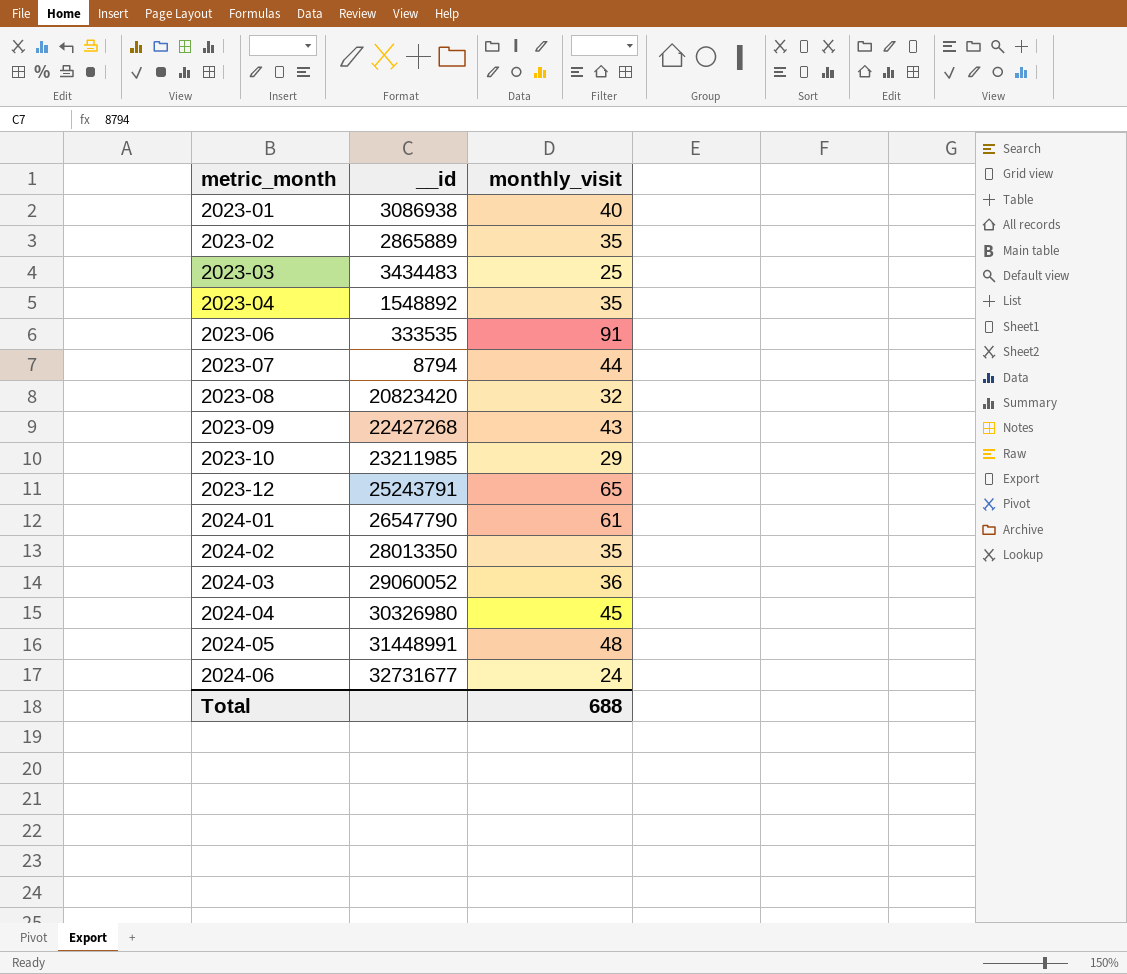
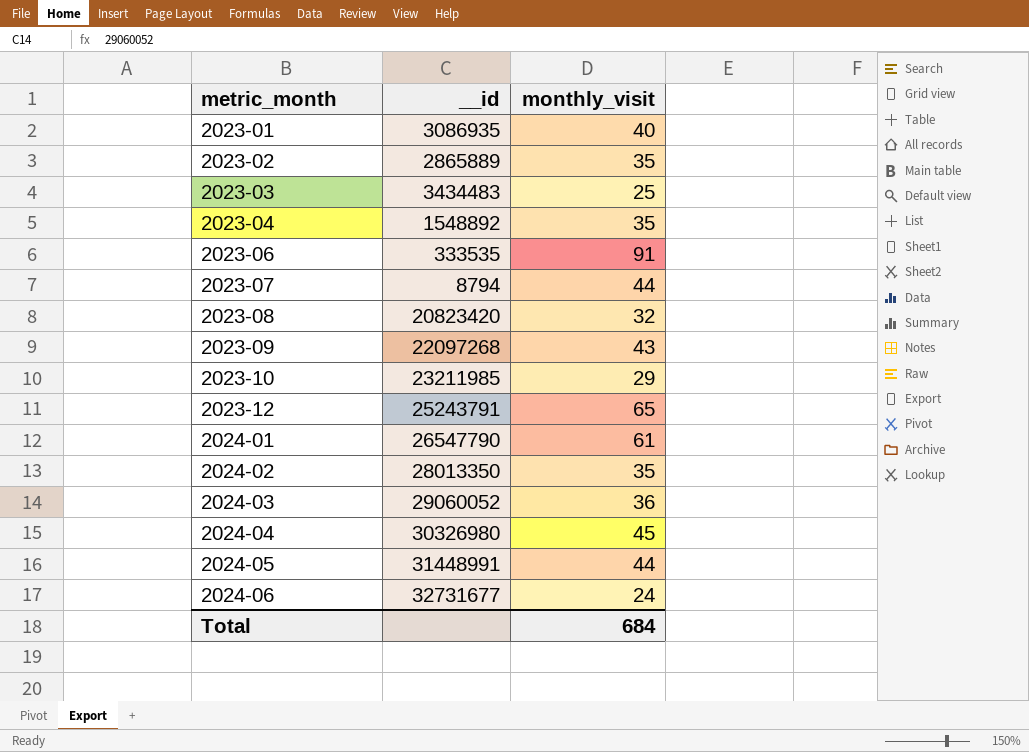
2023-01 | __id: 3086938 -> 3086935
2023-09 | __id: 22427268 -> 22097268
2024-05 | monthly_visit: 48 -> 44
Total | monthly_visit: 688 -> 684

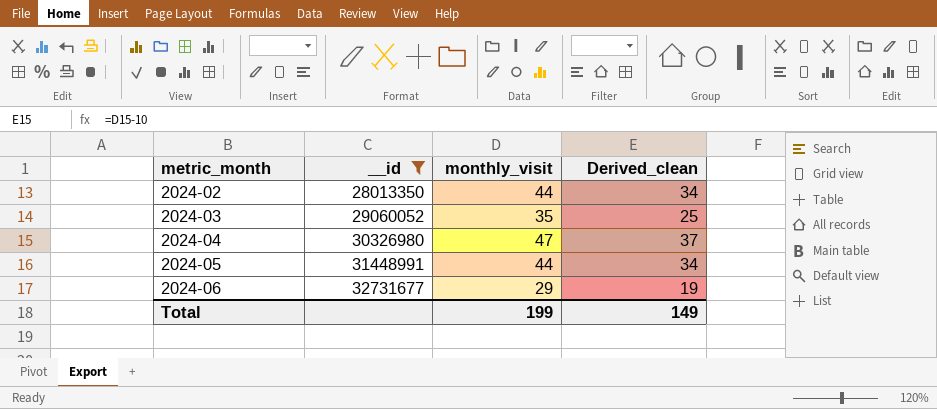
filter: none -> __id >= 28013350
column Derived_clean | formula: none -> [monthly_visit] - 10
2024-02 | monthly_visit: 35 -> 44
2024-03 | monthly_visit: 36 -> 35
2024-04 | monthly_visit: 45 -> 47
2024-06 | monthly_visit: 24 -> 29
Total | monthly_visit: 684 -> 199

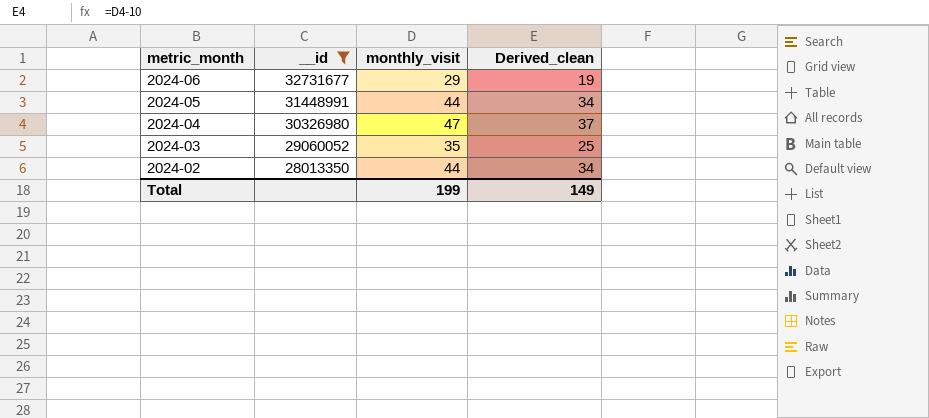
row order: metric_month ascending -> metric_month descending

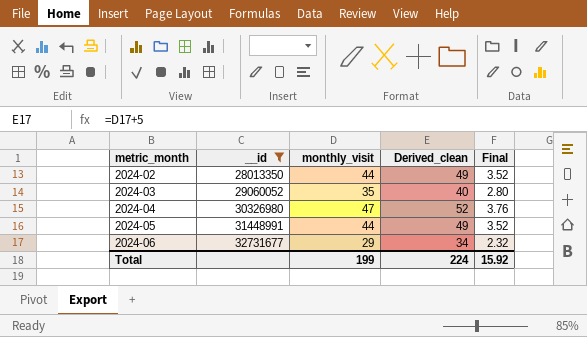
row order: metric_month descending -> metric_month ascending
column Derived_clean | formula: [monthly_visit] - 10 -> [monthly_visit] + 5
column Final | formula: none -> [monthly_visit] * 0.08
Total | Derived_clean: 149 -> 224

